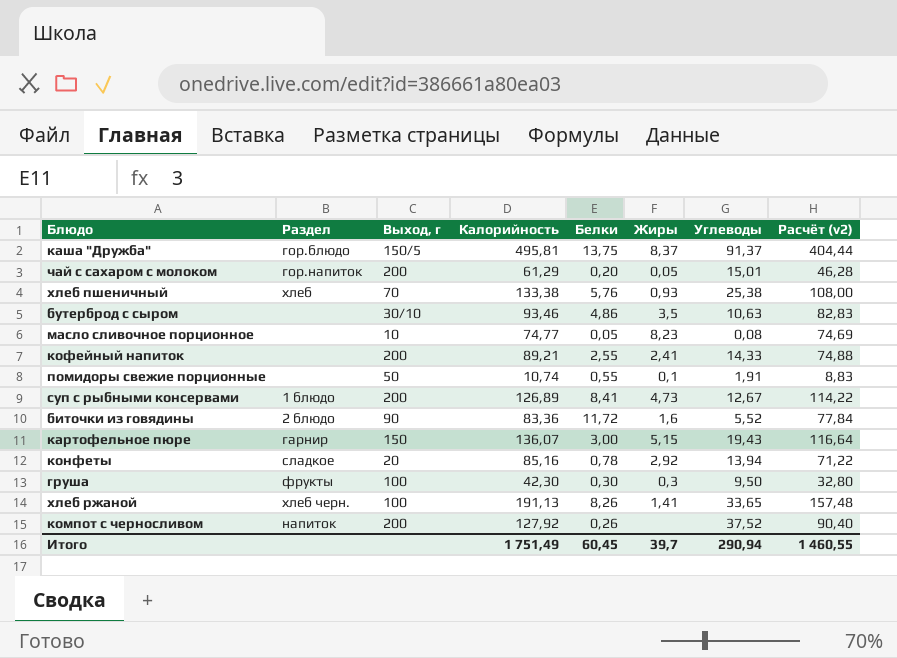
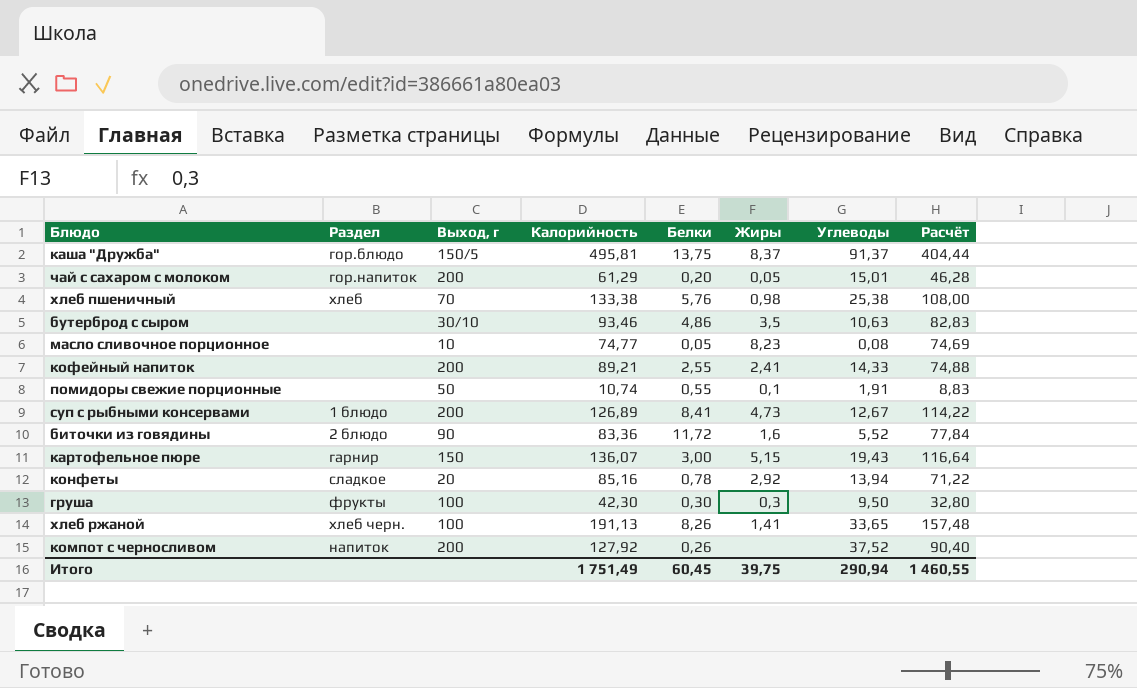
column name: Расчёт (v2) -> Расчёт
хлеб пшеничный | Жиры: 0,93 -> 0,98
Итого | Жиры: 39,7 -> 39,75

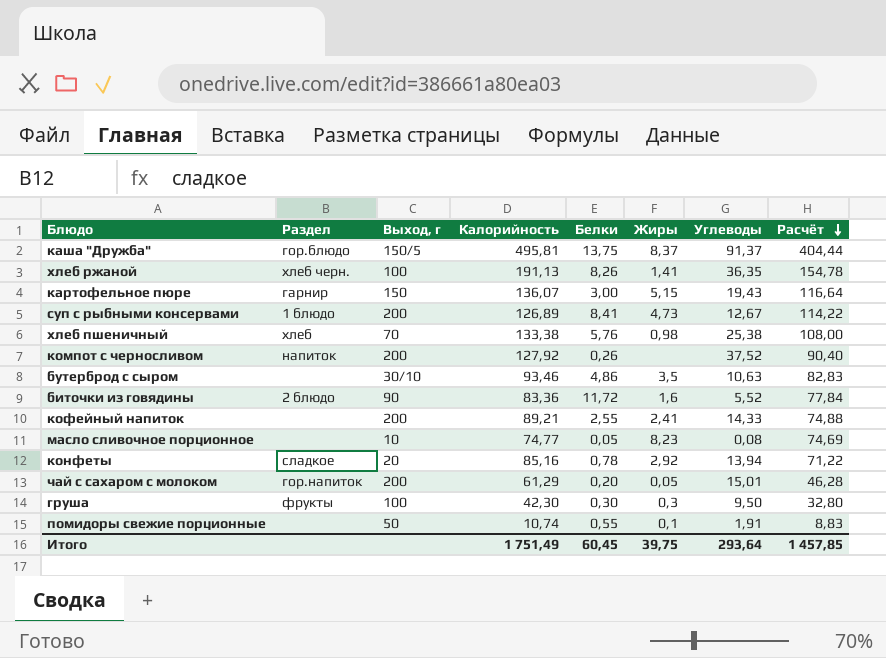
row order: none -> Расчёт descending
хлеб ржаной | Углеводы: 33,65 -> 36,35
хлеб ржаной | Расчёт: 157,48 -> 154,78
Итого | Углеводы: 290,94 -> 293,64
Итого | Расчёт: 1 460,55 -> 1 457,85

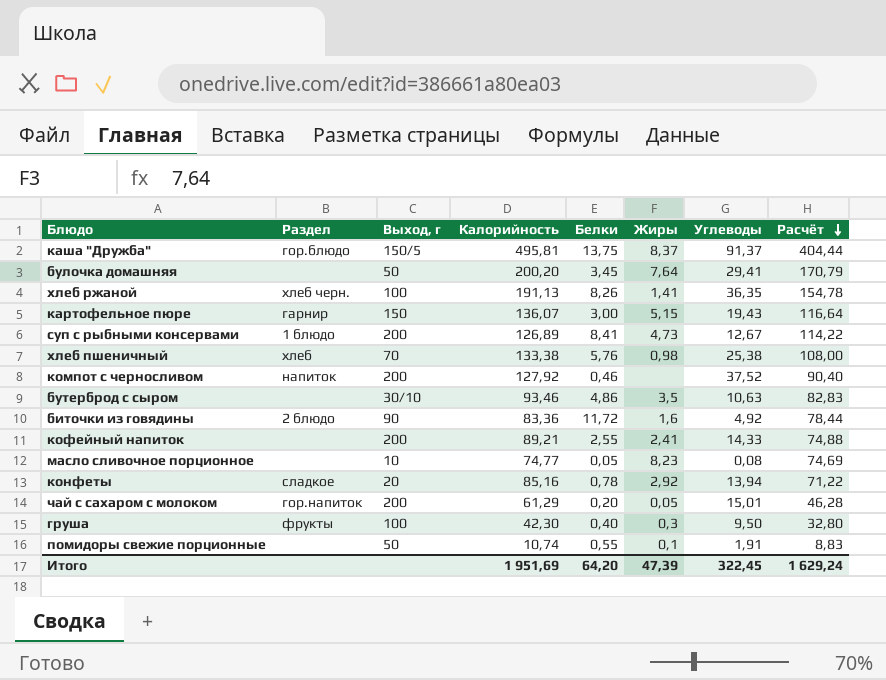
row булочка домашняя: none -> none | 50 | 200,20 | 3,45 | 7,64 | 29,41 | 170,79
компот с черносливом | Белки: 0,26 -> 0,46
биточки из говядины | Углеводы: 5,52 -> 4,92
биточки из говядины | Расчёт: 77,84 -> 78,44
груша | Белки: 0,30 -> 0,40
Итого | Калорийность: 1 751,49 -> 1 951,69
Итого | Белки: 60,45 -> 64,20
Итого | Жиры: 39,75 -> 47,39
Итого | Углеводы: 293,64 -> 322,45
Итого | Расчёт: 1 457,85 -> 1 629,24

